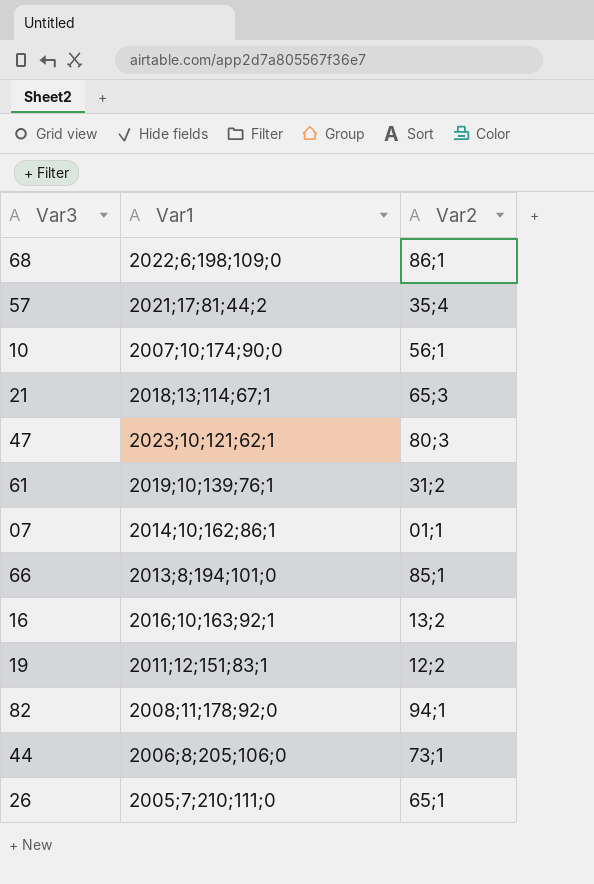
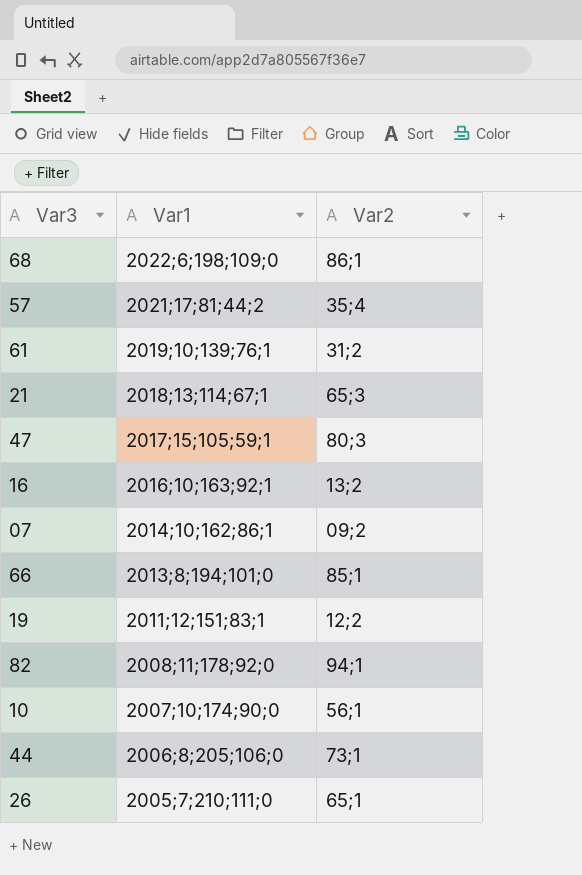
row order: none -> Var1 descending
47 | Var1: 2023;10;121;62;1 -> 2017;15;105;59;1
07 | Var2: 01;1 -> 09;2

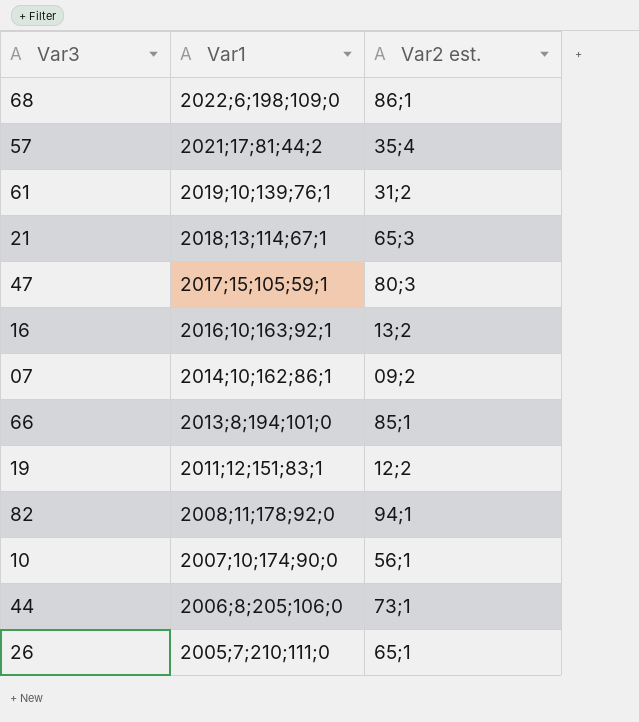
column name: Var2 -> Var2 est.

